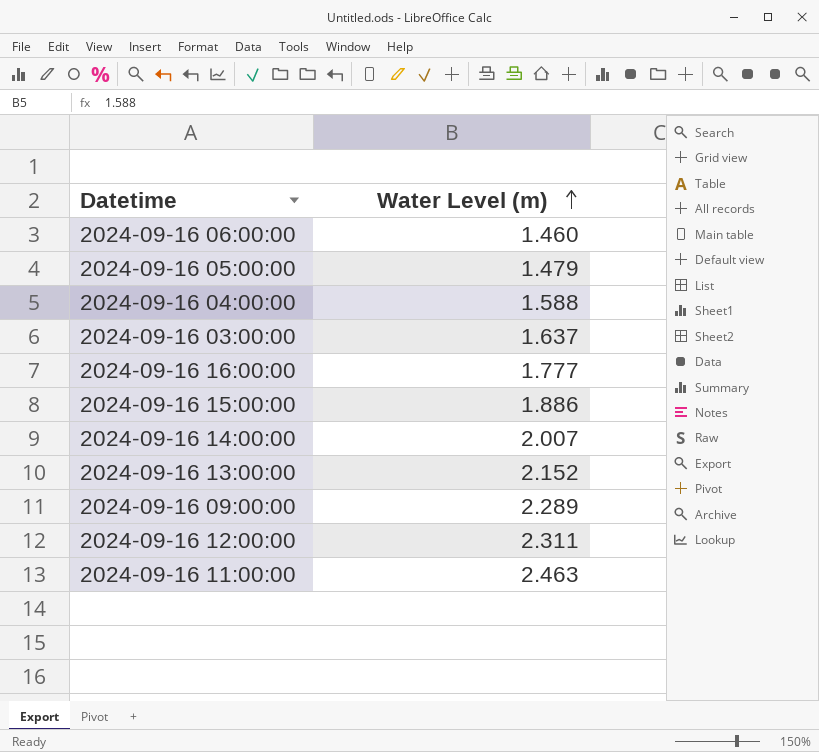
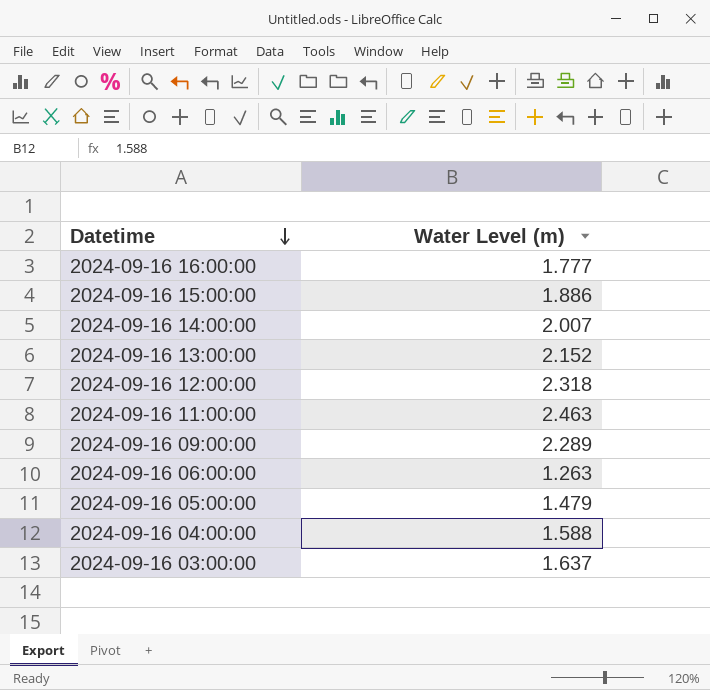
row order: Water Level (m) ascending -> Datetime descending
2024-09-16 12:00:00 | Water Level (m): 2.311 -> 2.318
2024-09-16 06:00:00 | Water Level (m): 1.460 -> 1.263

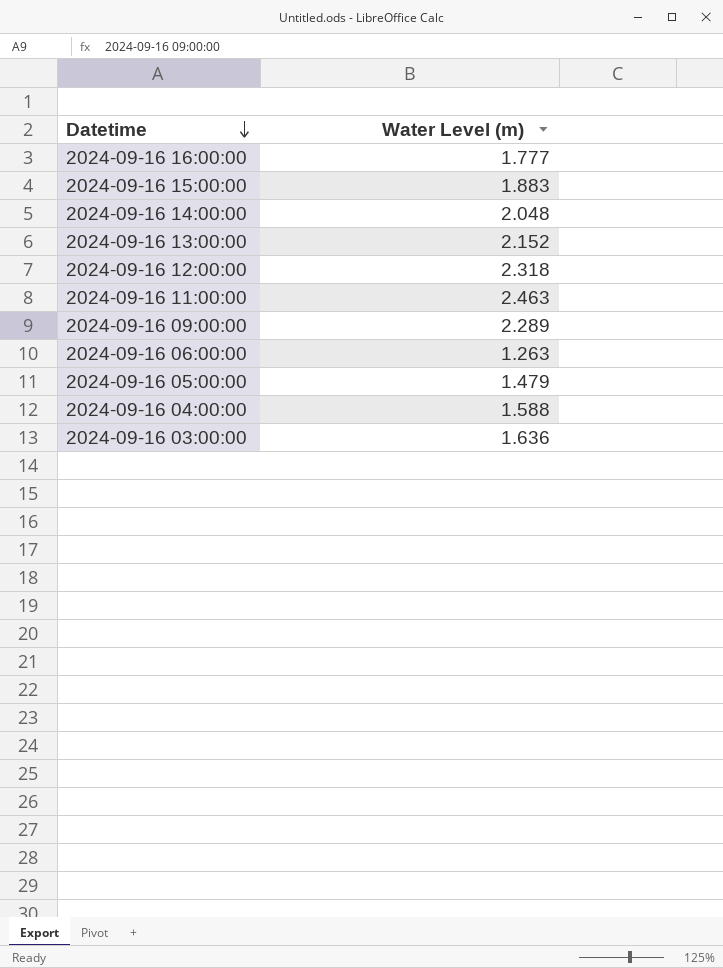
2024-09-16 15:00:00 | Water Level (m): 1.886 -> 1.883
2024-09-16 14:00:00 | Water Level (m): 2.007 -> 2.048
2024-09-16 03:00:00 | Water Level (m): 1.637 -> 1.636

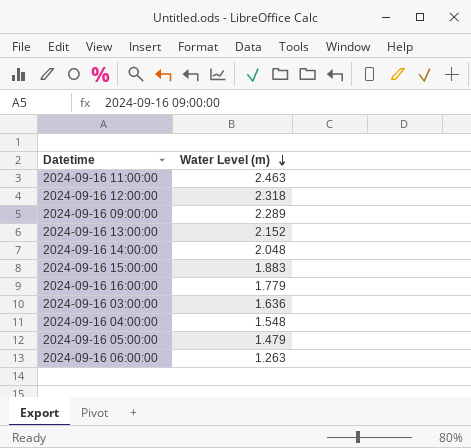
row order: Datetime descending -> Water Level (m) descending
2024-09-16 16:00:00 | Water Level (m): 1.777 -> 1.779
2024-09-16 04:00:00 | Water Level (m): 1.588 -> 1.548

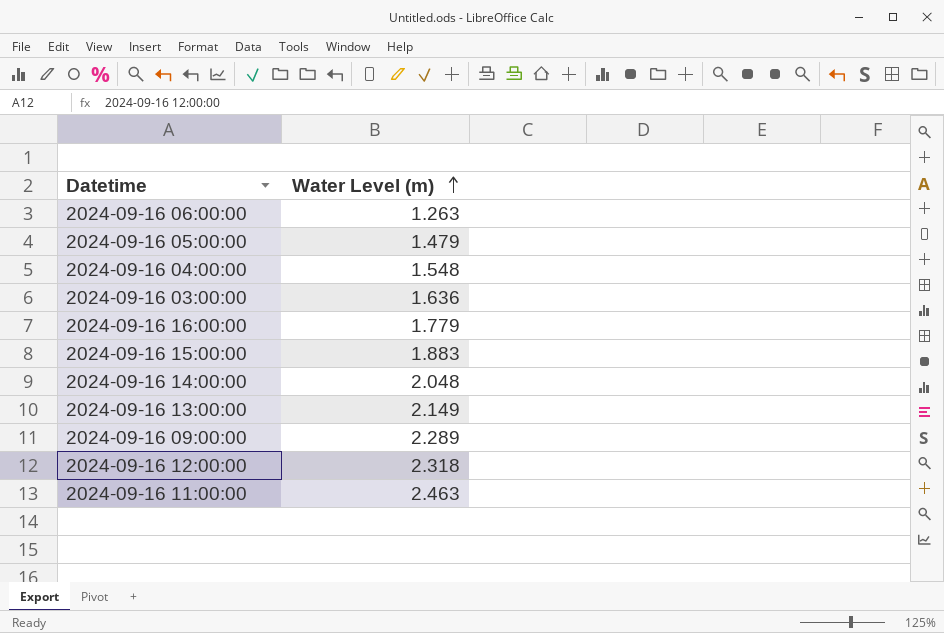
row order: Water Level (m) descending -> Water Level (m) ascending
2024-09-16 13:00:00 | Water Level (m): 2.152 -> 2.149

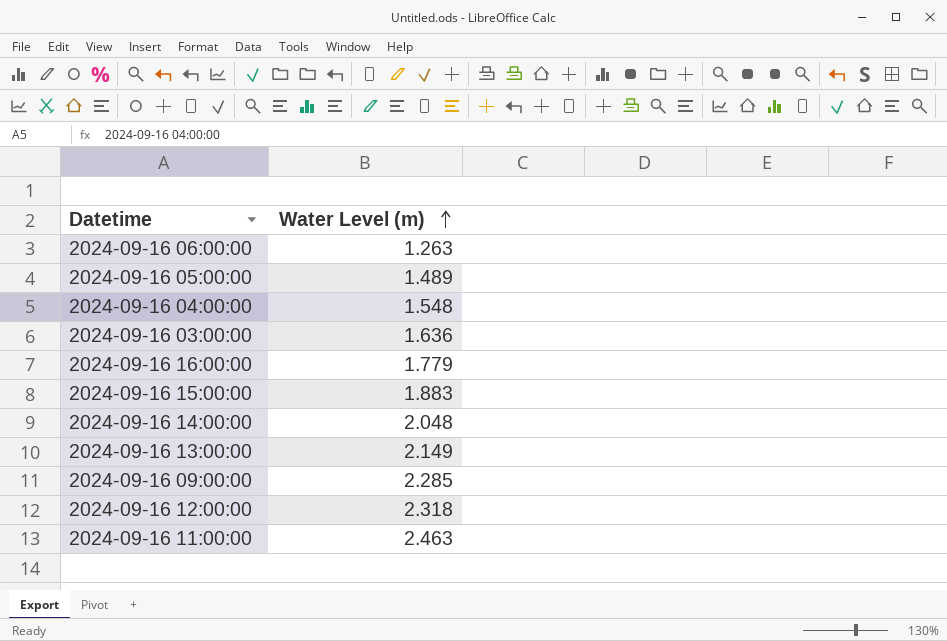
2024-09-16 05:00:00 | Water Level (m): 1.479 -> 1.489
2024-09-16 09:00:00 | Water Level (m): 2.289 -> 2.285

